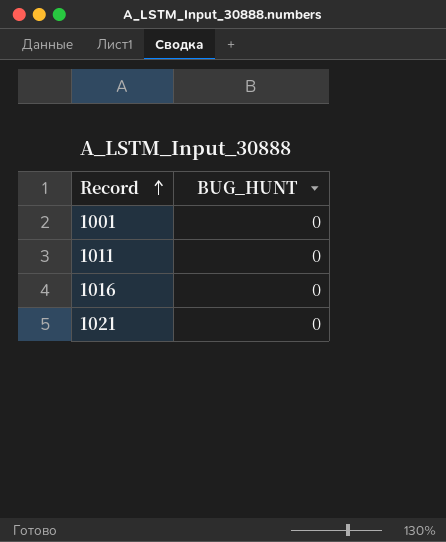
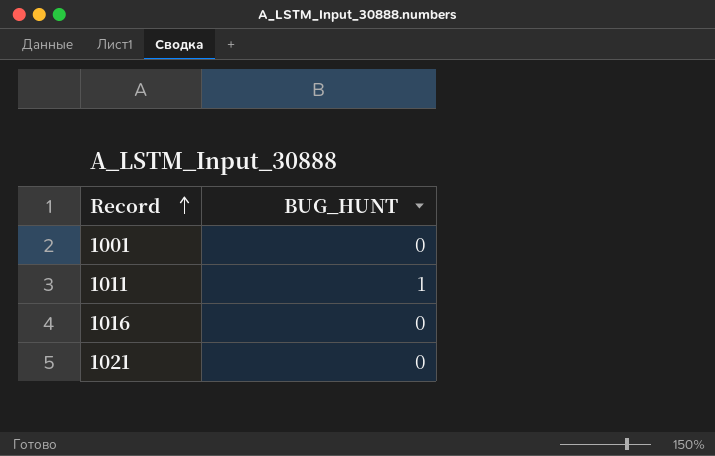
1011 | BUG_HUNT: 0 -> 1

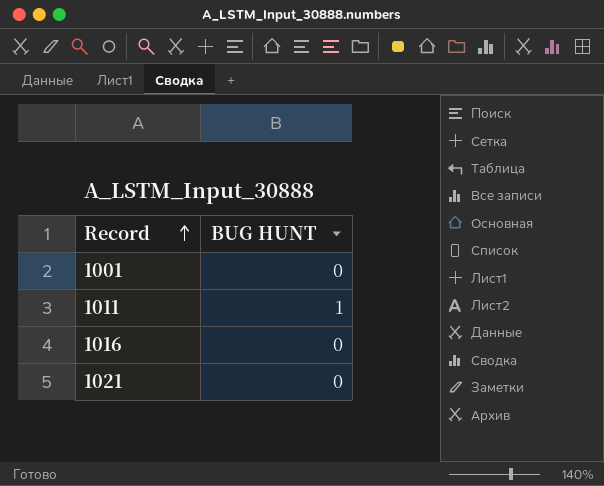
column name: BUG_HUNT -> BUG HUNT

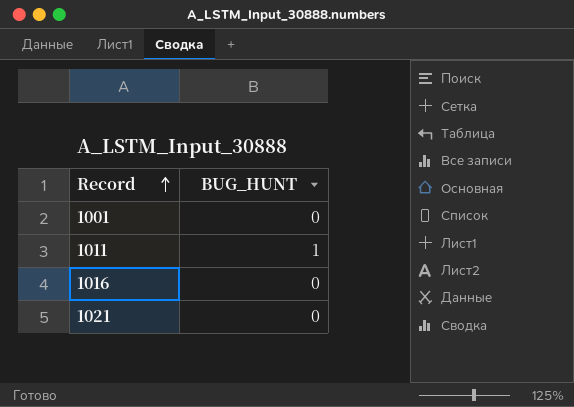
column name: BUG HUNT -> BUG_HUNT

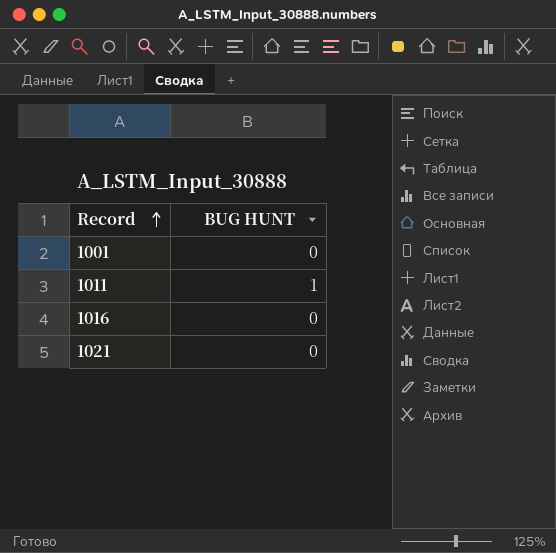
column name: BUG_HUNT -> BUG HUNT

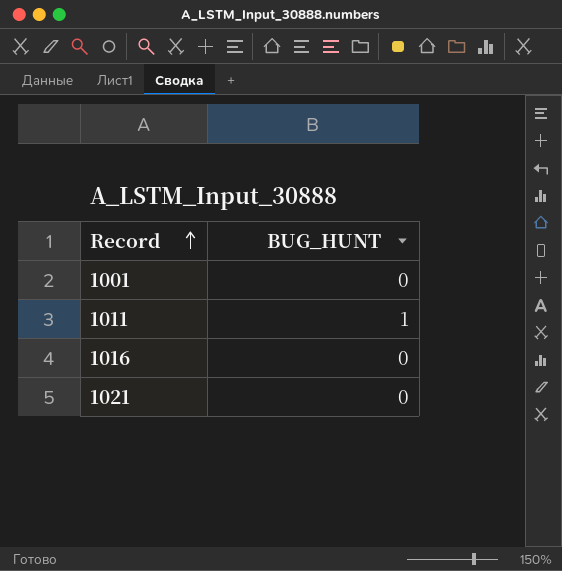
column name: BUG HUNT -> BUG_HUNT

